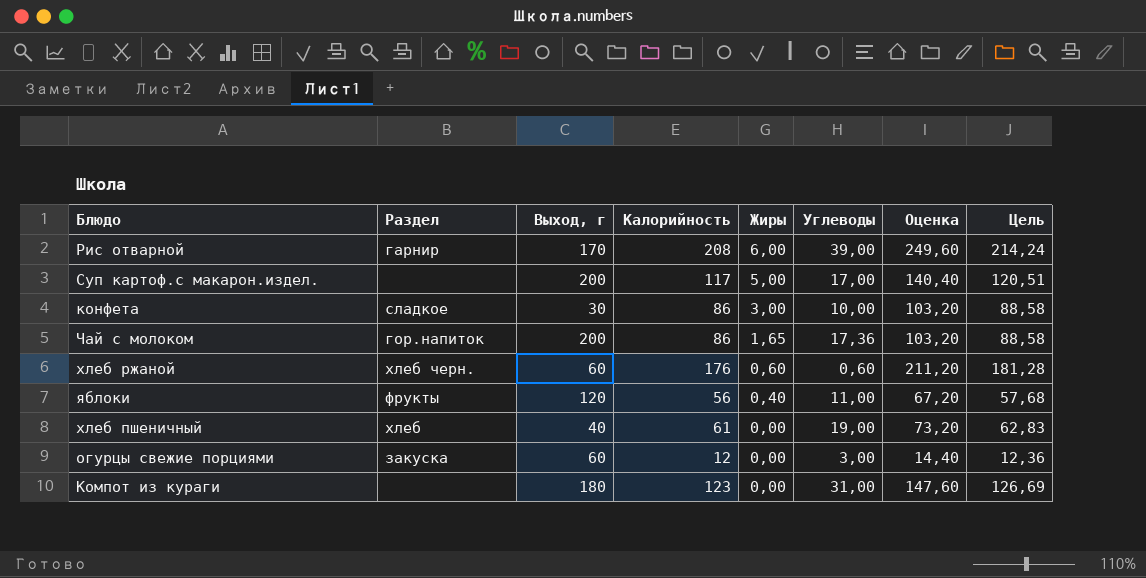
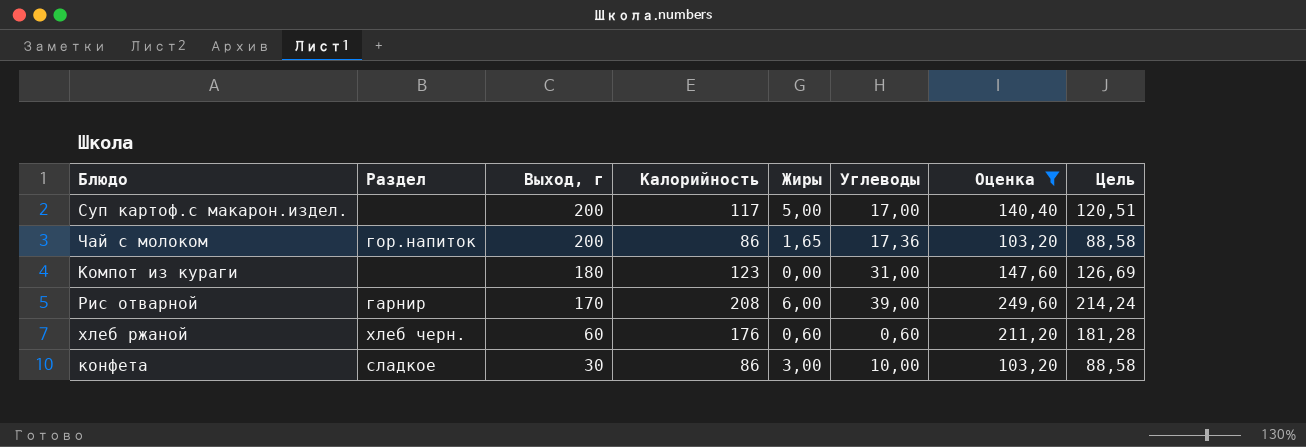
filter: none -> Оценка >= 103,20
row order: Жиры descending -> Выход, г descending

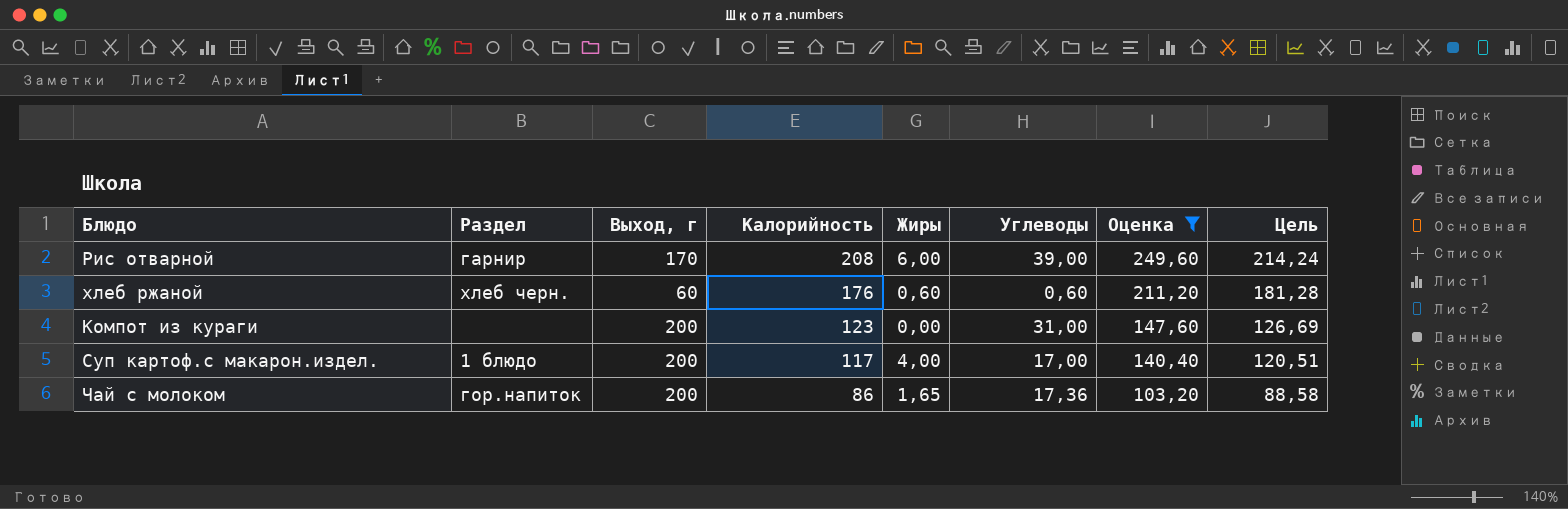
row order: Выход, г descending -> Калорийность descending
row конфета: сладкое | 30 | 86 | 3,00 | 10,00 | 103,20 | 88,58 -> none
Компот из кураги | Выход, г: 180 -> 200
Суп картоф.с макарон.издел. | Раздел: none -> 1 блюдо
Суп картоф.с макарон.издел. | Жиры: 5,00 -> 4,00

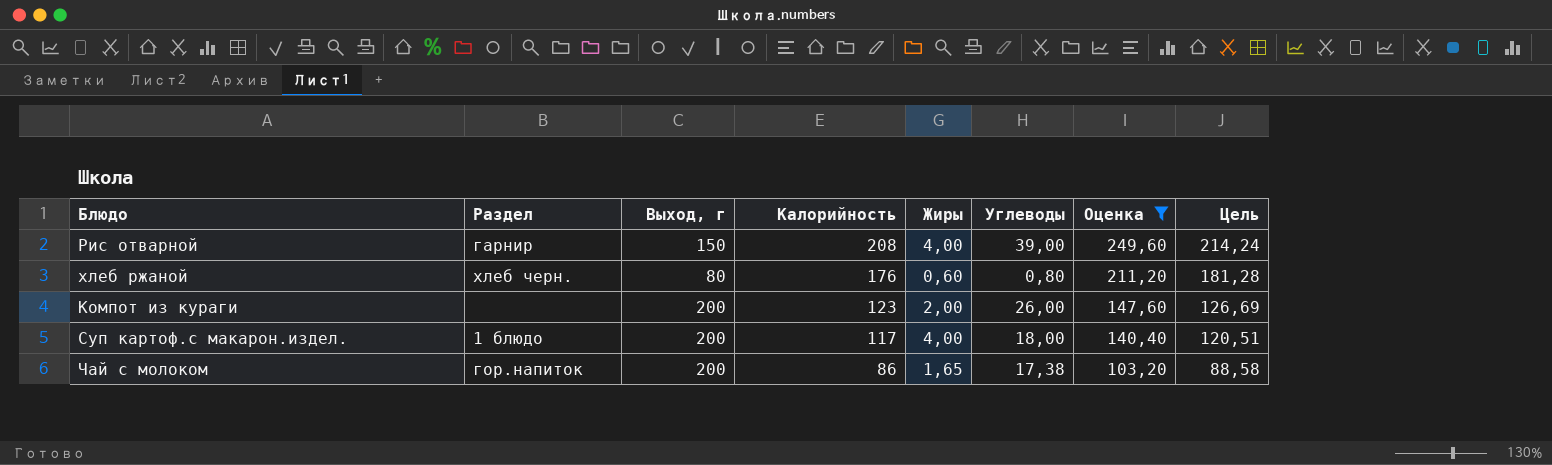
Рис отварной | Выход, г: 170 -> 150
Рис отварной | Жиры: 6,00 -> 4,00
хлеб ржаной | Выход, г: 60 -> 80
хлеб ржаной | Углеводы: 0,60 -> 0,80
Компот из кураги | Жиры: 0,00 -> 2,00
Компот из кураги | Углеводы: 31,00 -> 26,00
Суп картоф.с макарон.издел. | Углеводы: 17,00 -> 18,00
Чай с молоком | Углеводы: 17,36 -> 17,38

